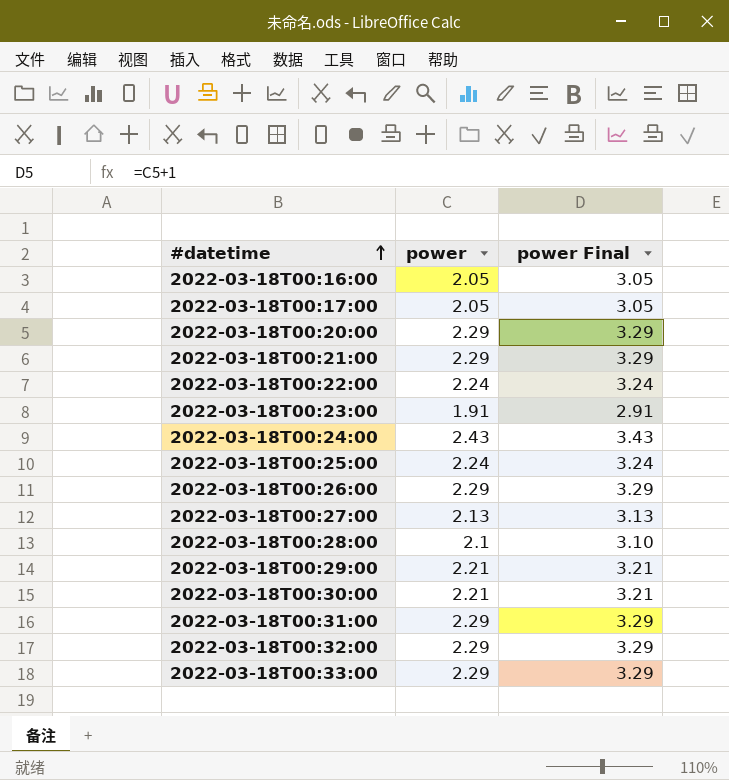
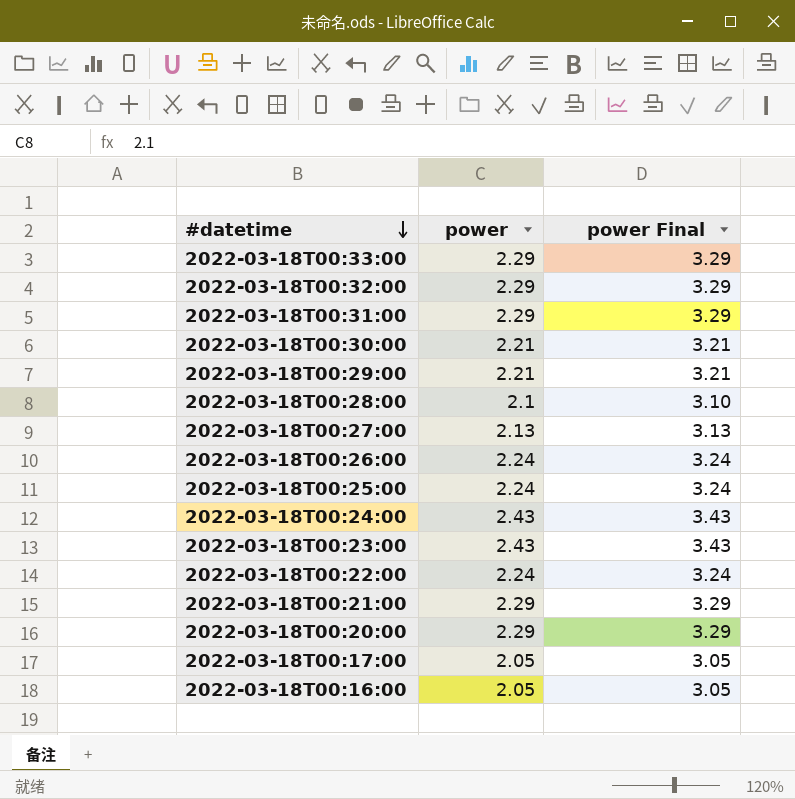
row order: #datetime ascending -> #datetime descending
2022-03-18T00:26:00 | power: 2.29 -> 2.24
2022-03-18T00:26:00 | power Final: 3.29 -> 3.24
2022-03-18T00:23:00 | power: 1.91 -> 2.43
2022-03-18T00:23:00 | power Final: 2.91 -> 3.43

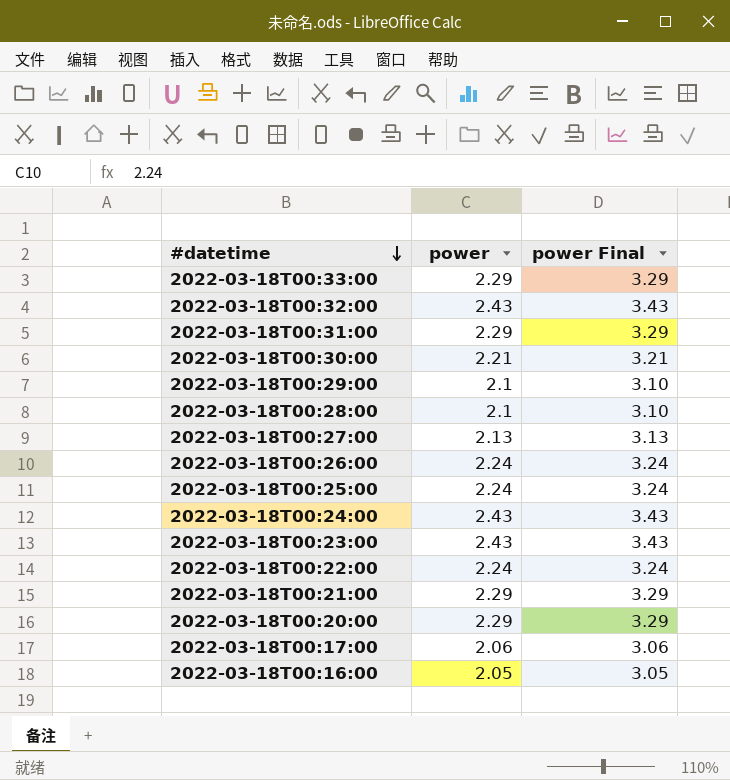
2022-03-18T00:32:00 | power: 2.29 -> 2.43
2022-03-18T00:32:00 | power Final: 3.29 -> 3.43
2022-03-18T00:29:00 | power: 2.21 -> 2.1
2022-03-18T00:29:00 | power Final: 3.21 -> 3.10
2022-03-18T00:17:00 | power: 2.05 -> 2.06
2022-03-18T00:17:00 | power Final: 3.05 -> 3.06

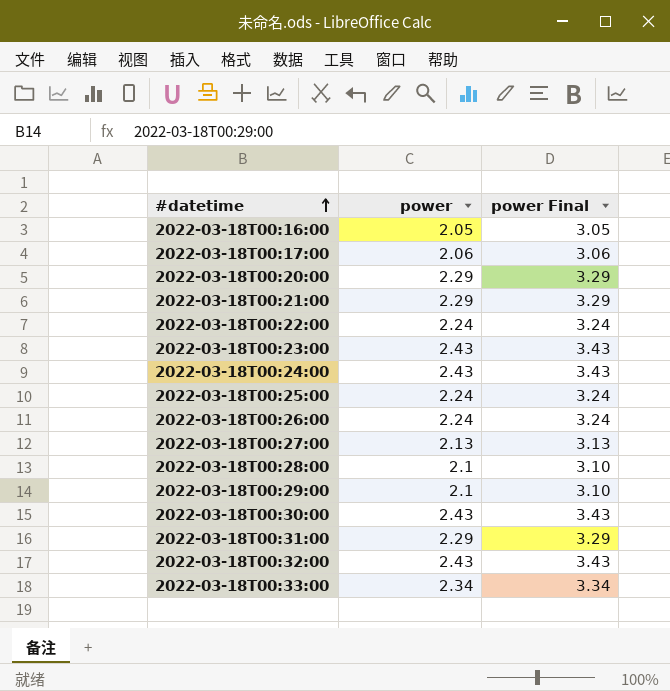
row order: #datetime descending -> #datetime ascending
2022-03-18T00:30:00 | power: 2.21 -> 2.43
2022-03-18T00:30:00 | power Final: 3.21 -> 3.43
2022-03-18T00:33:00 | power: 2.29 -> 2.34
2022-03-18T00:33:00 | power Final: 3.29 -> 3.34

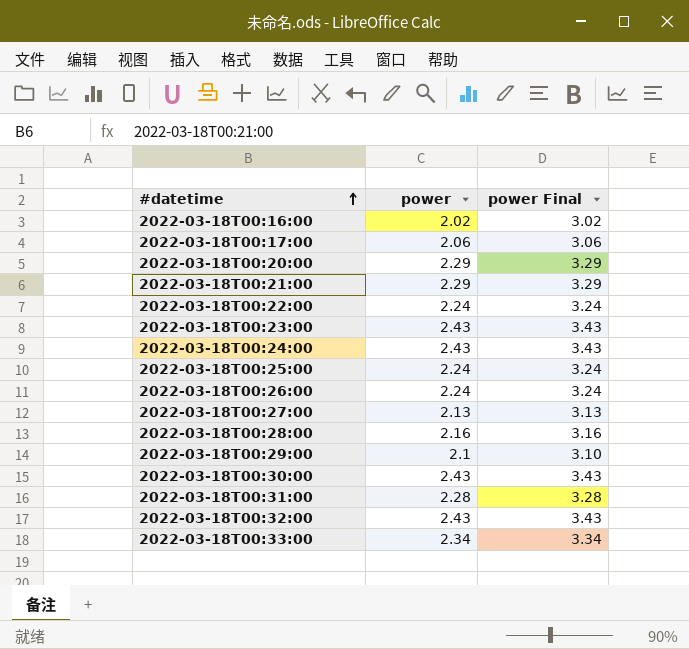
2022-03-18T00:16:00 | power: 2.05 -> 2.02
2022-03-18T00:16:00 | power Final: 3.05 -> 3.02
2022-03-18T00:28:00 | power: 2.1 -> 2.16
2022-03-18T00:28:00 | power Final: 3.10 -> 3.16
2022-03-18T00:31:00 | power: 2.29 -> 2.28
2022-03-18T00:31:00 | power Final: 3.29 -> 3.28

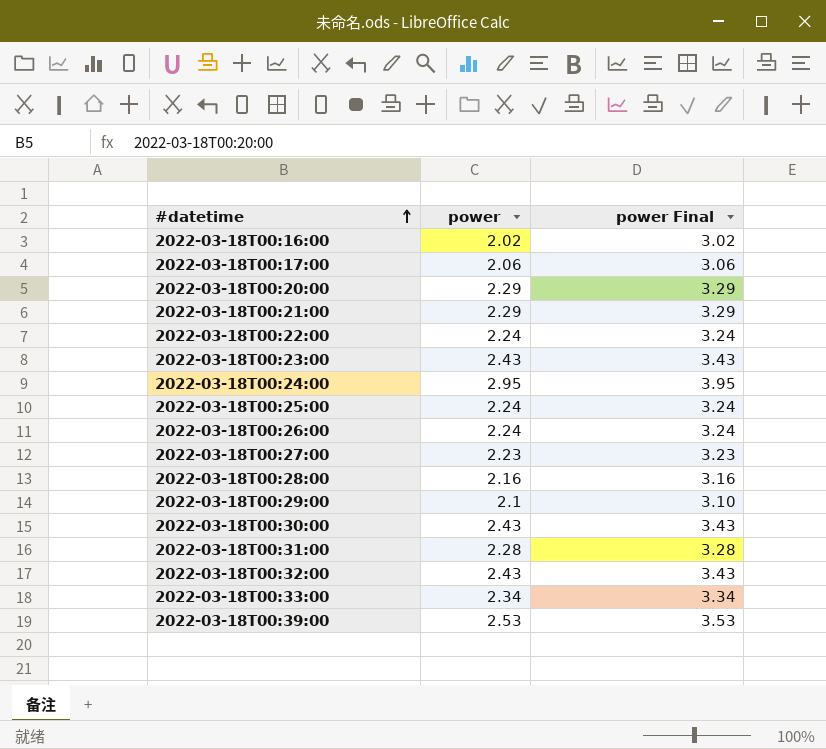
2022-03-18T00:24:00 | power: 2.43 -> 2.95
2022-03-18T00:24:00 | power Final: 3.43 -> 3.95
2022-03-18T00:27:00 | power: 2.13 -> 2.23
2022-03-18T00:27:00 | power Final: 3.13 -> 3.23
row 2022-03-18T00:39:00: none -> 2.53 | 3.53

